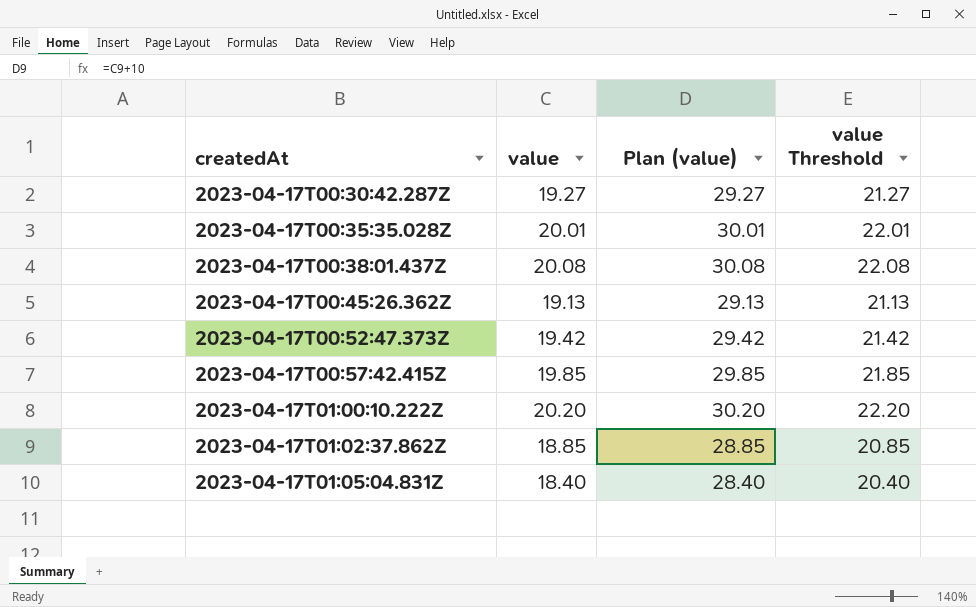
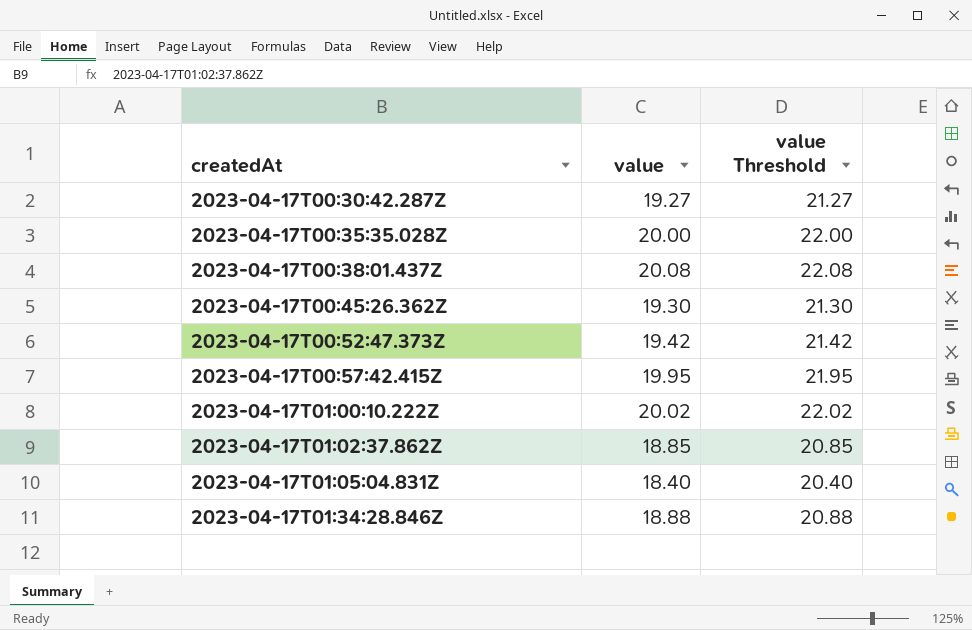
column Plan (value) | formula: [value] + 10 -> none
2023-04-17T00:35:35.028Z | value: 20.01 -> 20.00
2023-04-17T00:35:35.028Z | value Threshold: 22.01 -> 22.00
2023-04-17T00:45:26.362Z | value: 19.13 -> 19.30
2023-04-17T00:45:26.362Z | value Threshold: 21.13 -> 21.30
2023-04-17T00:57:42.415Z | value: 19.85 -> 19.95
2023-04-17T00:57:42.415Z | value Threshold: 21.85 -> 21.95
2023-04-17T01:00:10.222Z | value: 20.20 -> 20.02
2023-04-17T01:00:10.222Z | value Threshold: 22.20 -> 22.02
row 2023-04-17T01:34:28.846Z: none -> 18.88 | 20.88

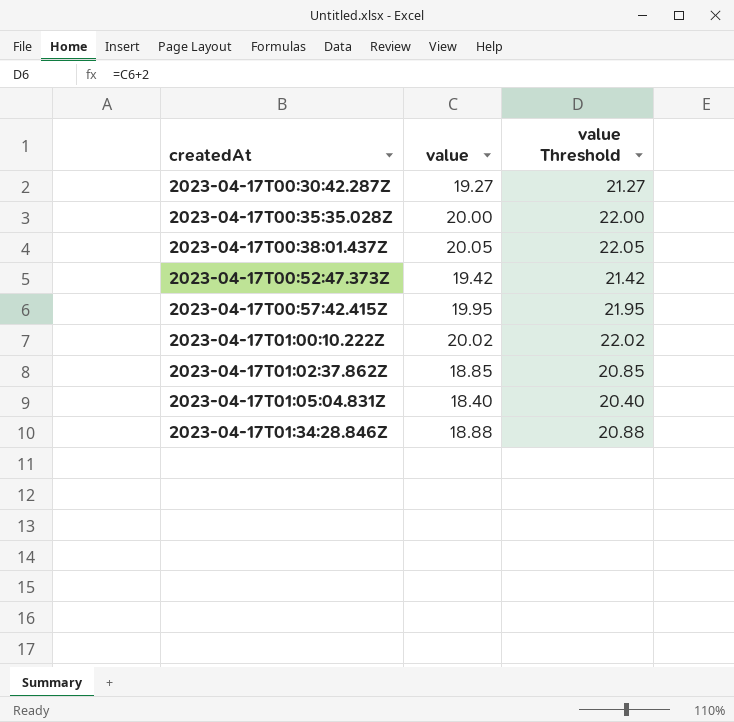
row 2023-04-17T00:45:26.362Z: 19.30 | 21.30 -> none
2023-04-17T00:38:01.437Z | value: 20.08 -> 20.05
2023-04-17T00:38:01.437Z | value Threshold: 22.08 -> 22.05

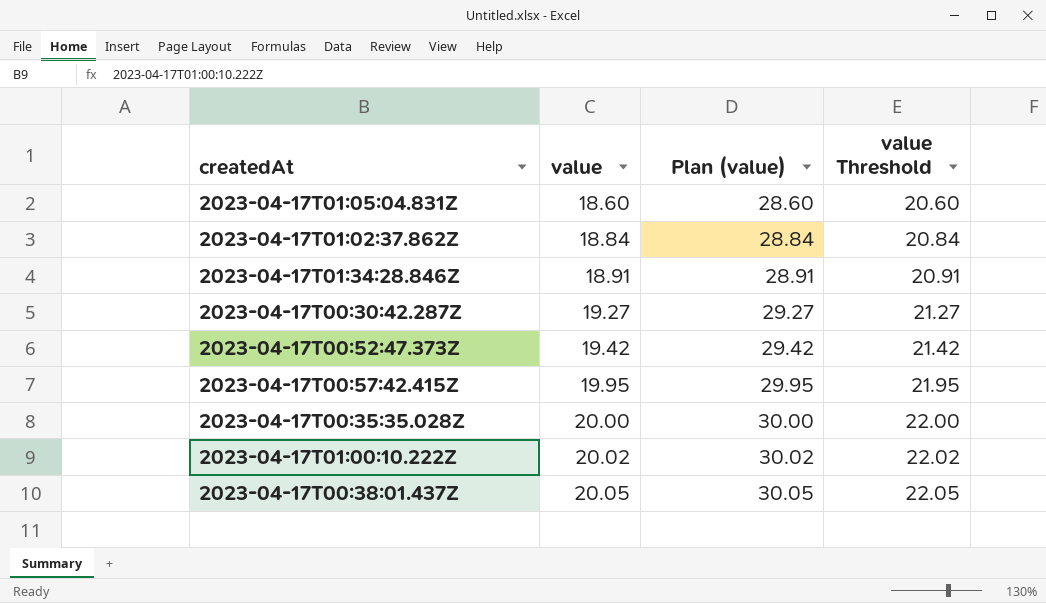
row order: createdAt ascending -> value ascending
column Plan (value) | formula: none -> [value] + 10
2023-04-17T01:05:04.831Z | value: 18.40 -> 18.60
2023-04-17T01:05:04.831Z | value Threshold: 20.40 -> 20.60
2023-04-17T01:02:37.862Z | value: 18.85 -> 18.84
2023-04-17T01:02:37.862Z | value Threshold: 20.85 -> 20.84
2023-04-17T01:34:28.846Z | value: 18.88 -> 18.91
2023-04-17T01:34:28.846Z | value Threshold: 20.88 -> 20.91

